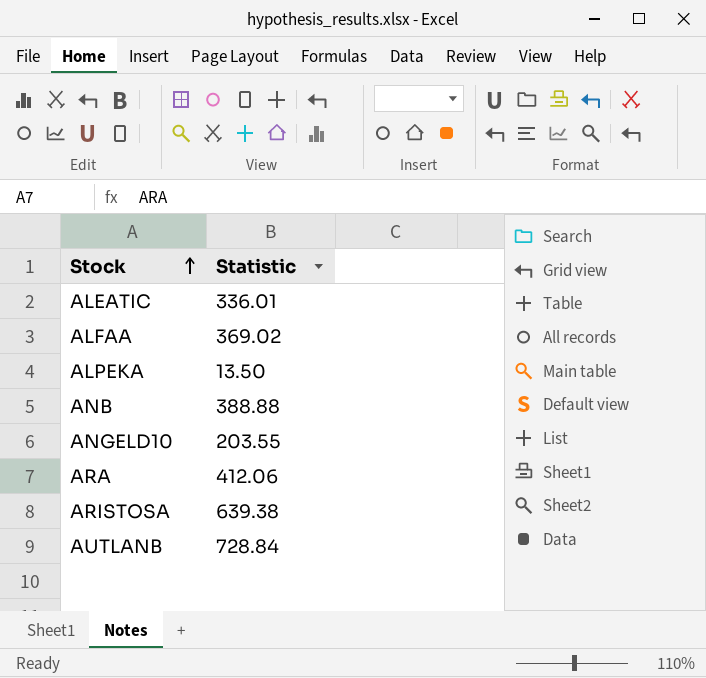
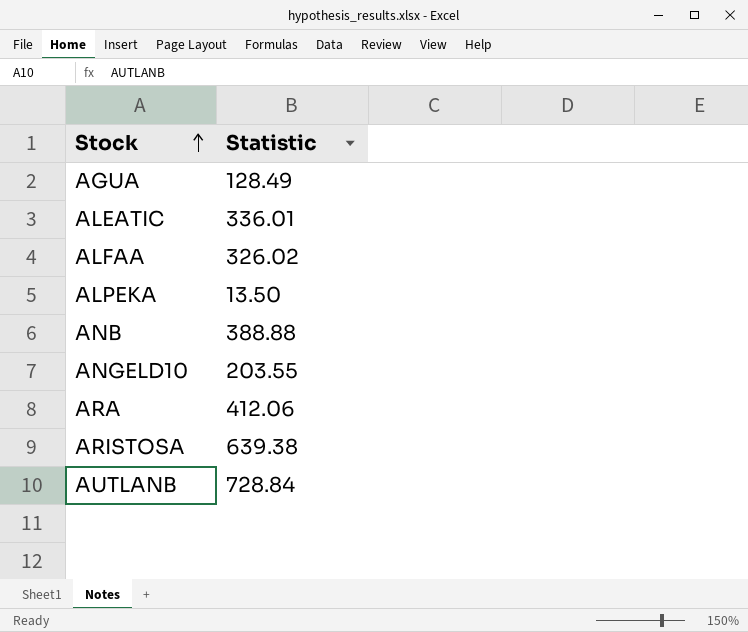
row AGUA: none -> 128.49
ALFAA | Statistic: 369.02 -> 326.02

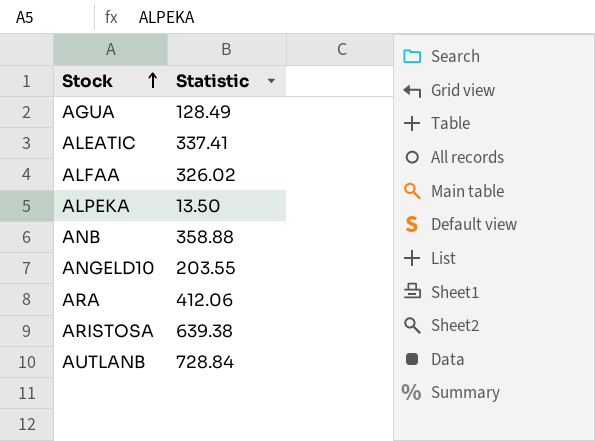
ALEATIC | Statistic: 336.01 -> 337.41
ANB | Statistic: 388.88 -> 358.88

